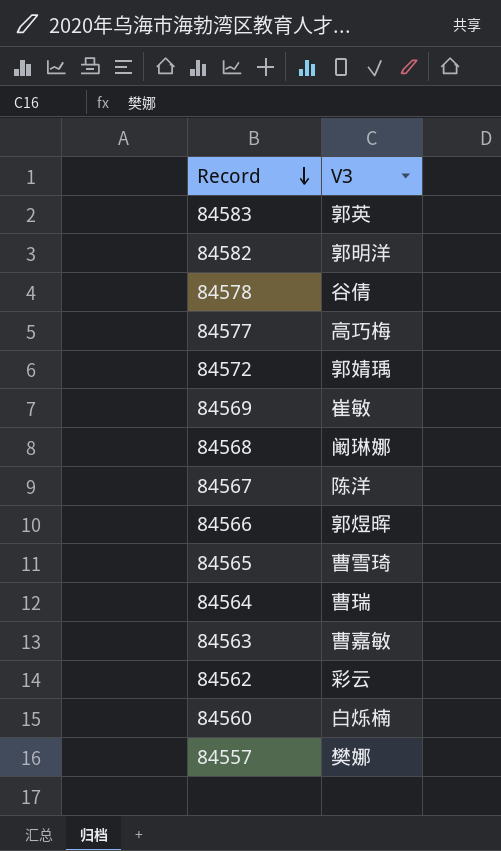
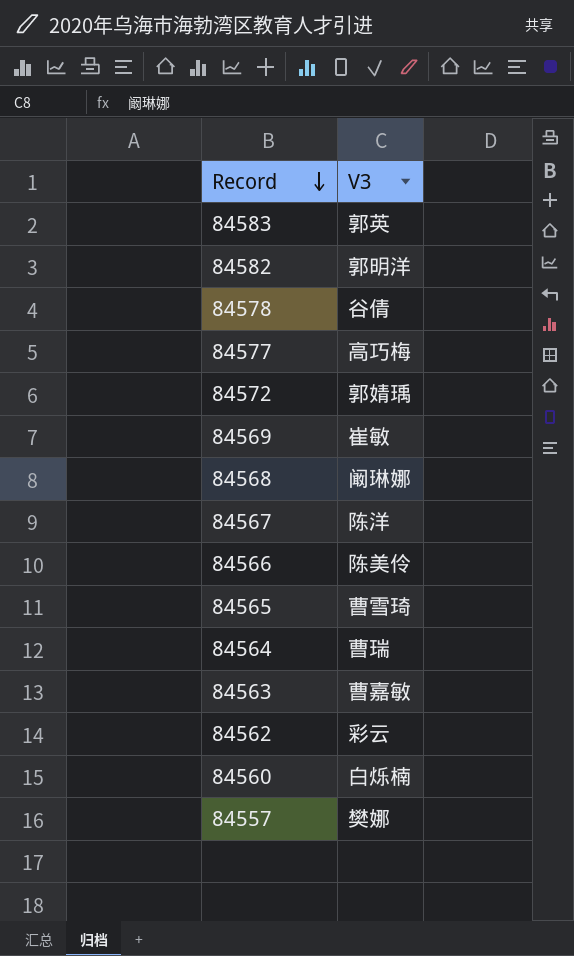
84566 | V3: 郭煜晖 -> 陈美伶

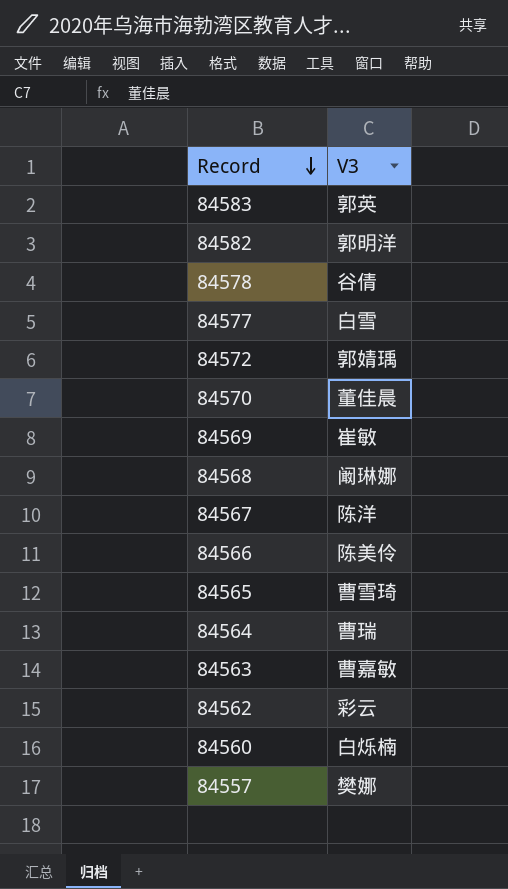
84577 | V3: 高巧梅 -> 白雪
row 84570: none -> 董佳晨

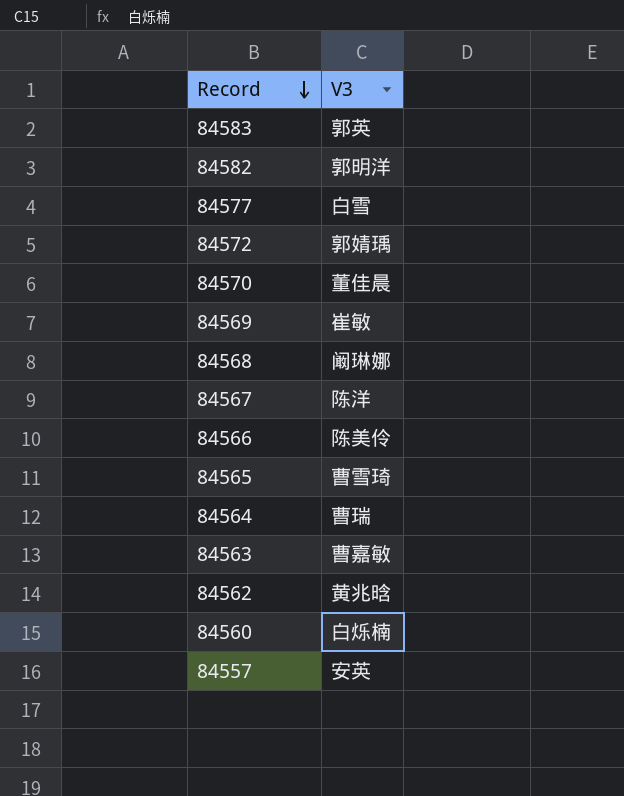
row 84578: 谷倩 -> none
84562 | V3: 彩云 -> 黄兆晗
84557 | V3: 樊娜 -> 安英

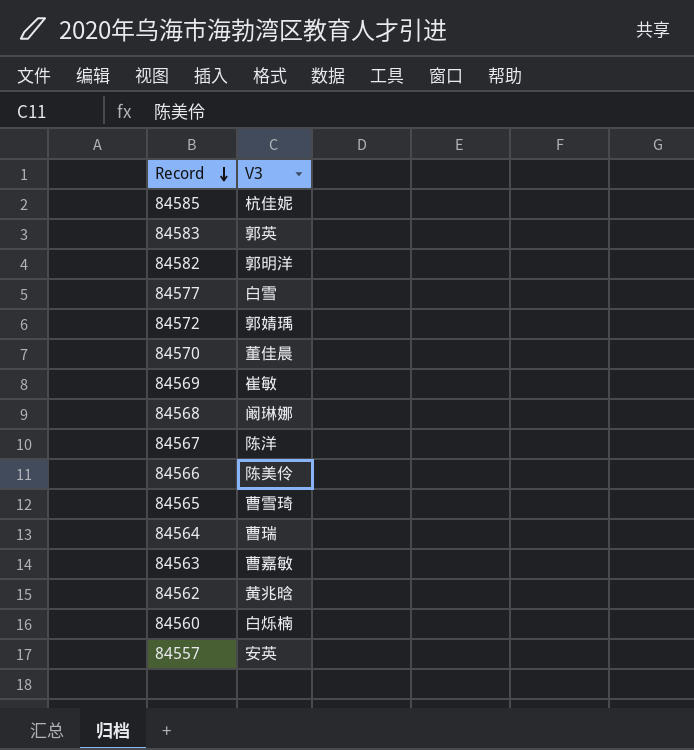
row 84585: none -> 杭佳妮

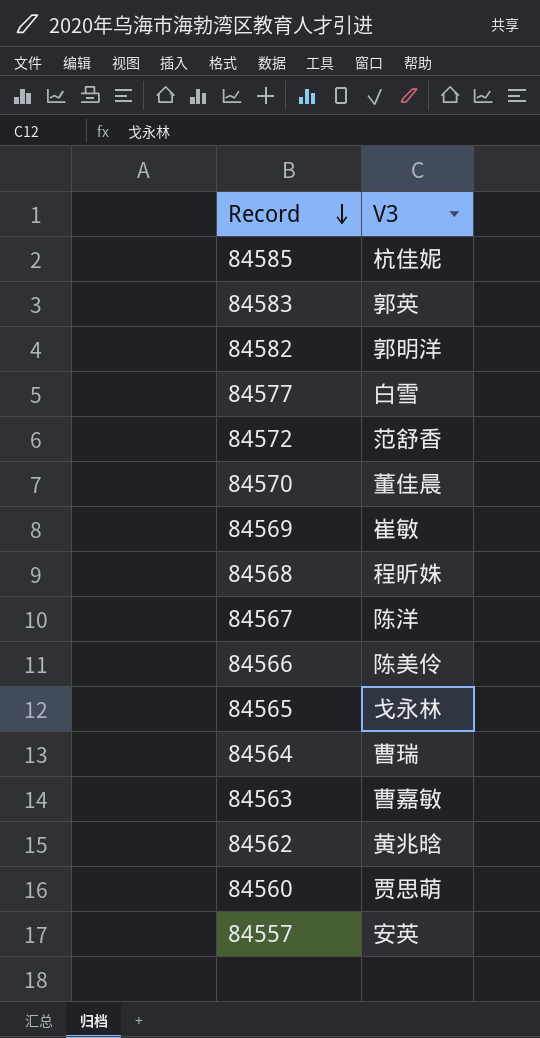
84572 | V3: 郭婧瑀 -> 范舒香
84568 | V3: 阚琳娜 -> 程昕姝
84565 | V3: 曹雪琦 -> 戈永林
84560 | V3: 白烁楠 -> 贾思萌

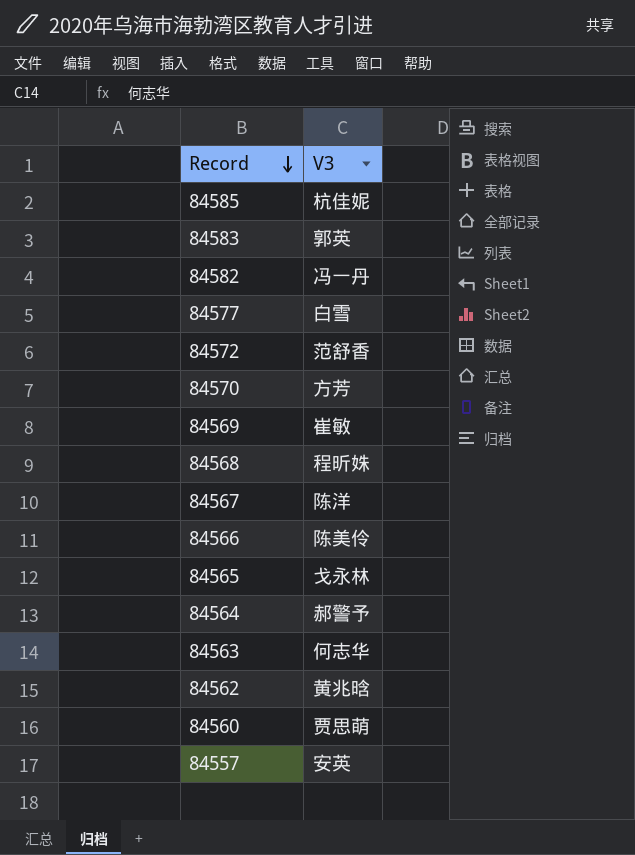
84582 | V3: 郭明洋 -> 冯一丹
84570 | V3: 董佳晨 -> 方芳
84564 | V3: 曹瑞 -> 郝警予
84563 | V3: 曹嘉敏 -> 何志华

